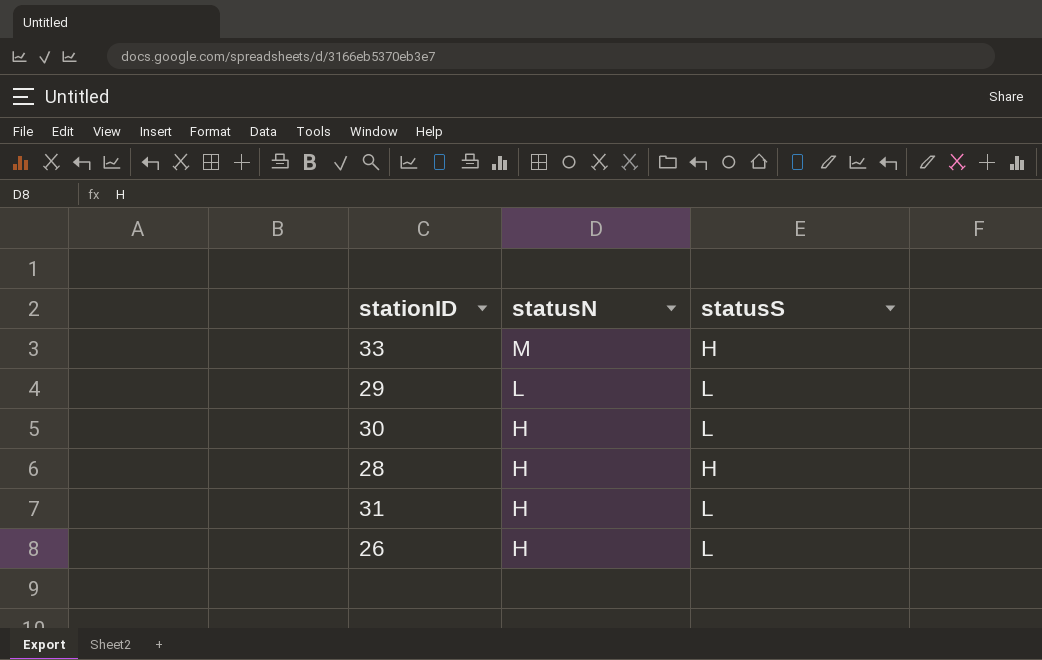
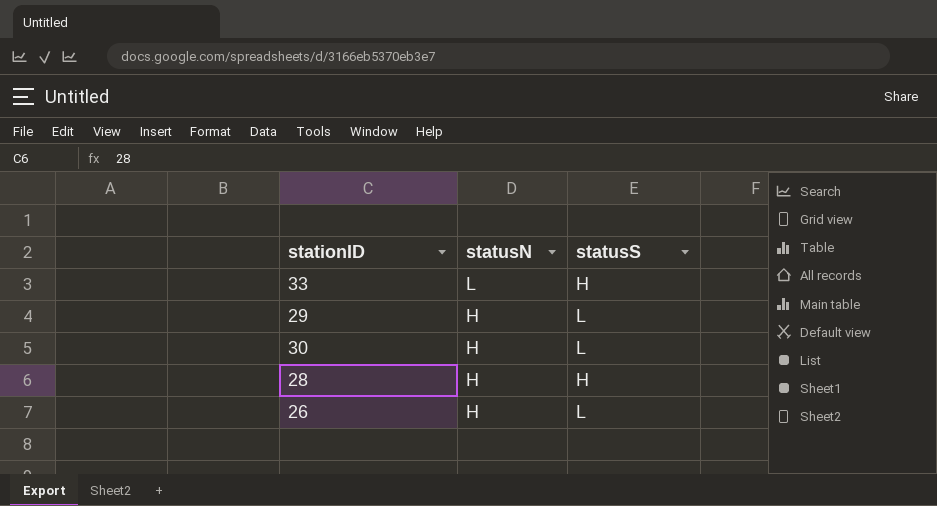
row 31: H | L -> none
33 | statusN: M -> L
29 | statusN: L -> H

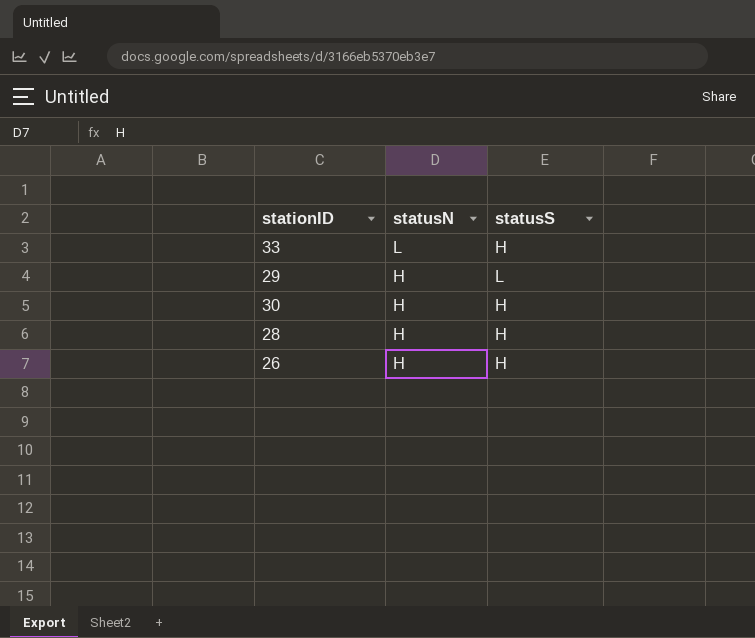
30 | statusS: L -> H
26 | statusS: L -> H

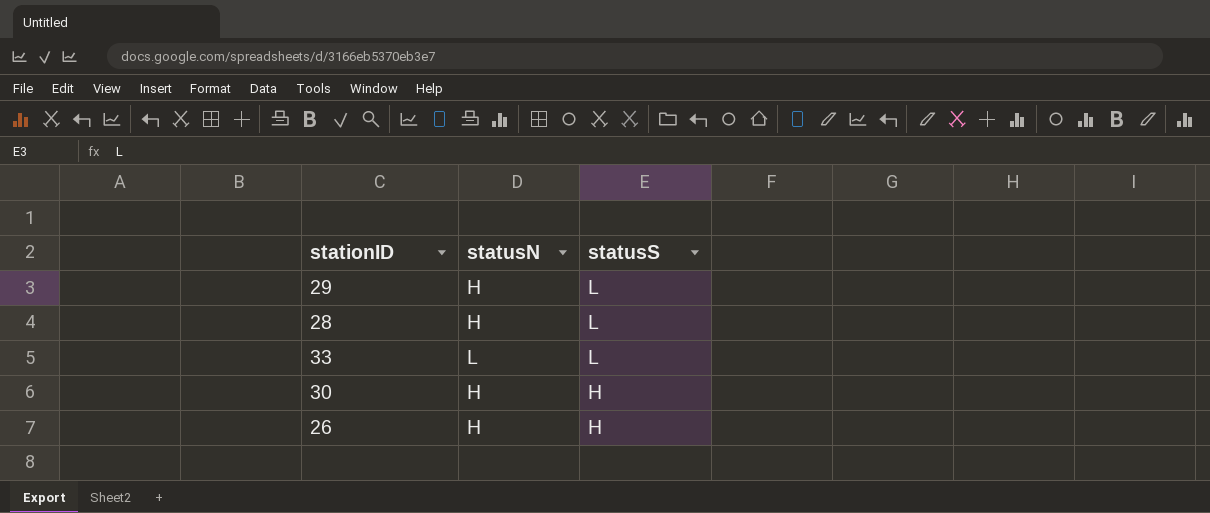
row order: statusN descending -> statusS descending
28 | statusS: H -> L
33 | statusS: H -> L

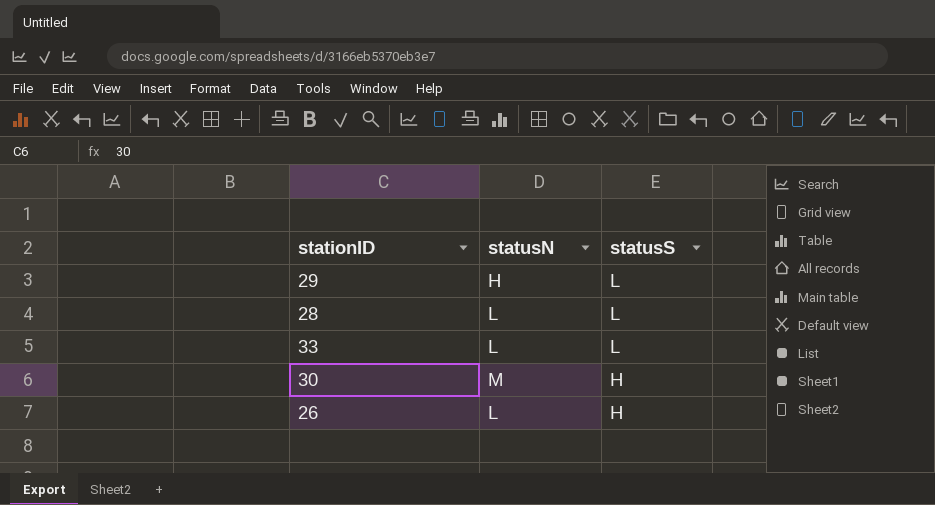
28 | statusN: H -> L
30 | statusN: H -> M
26 | statusN: H -> L

